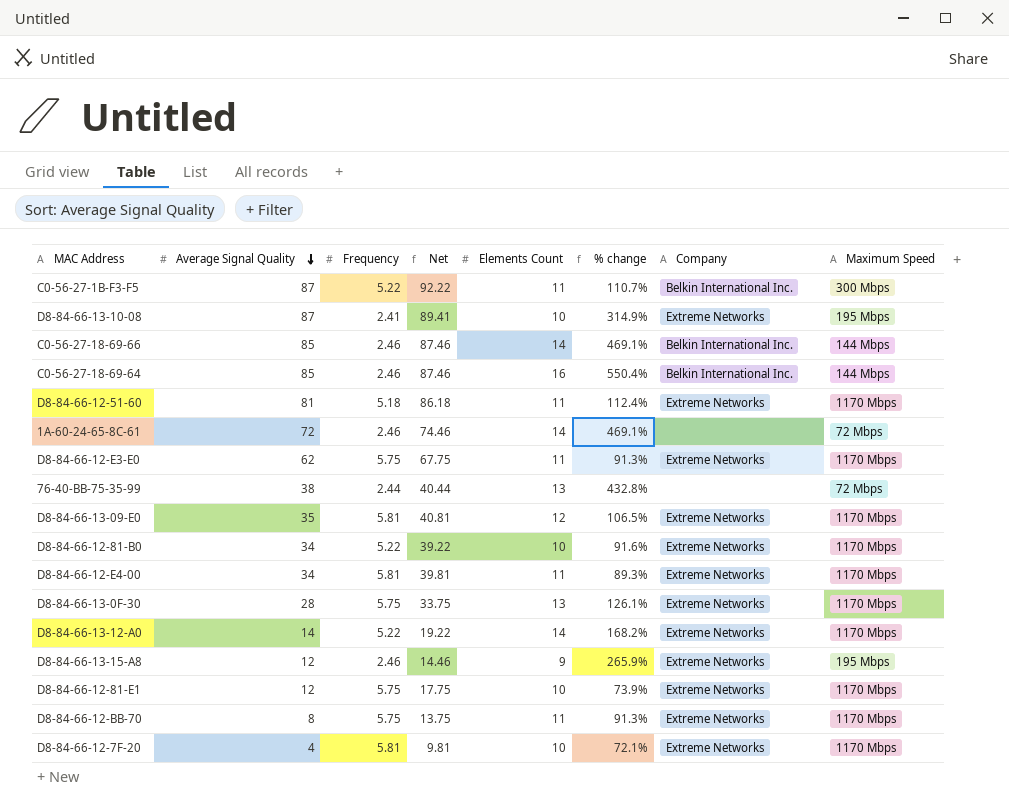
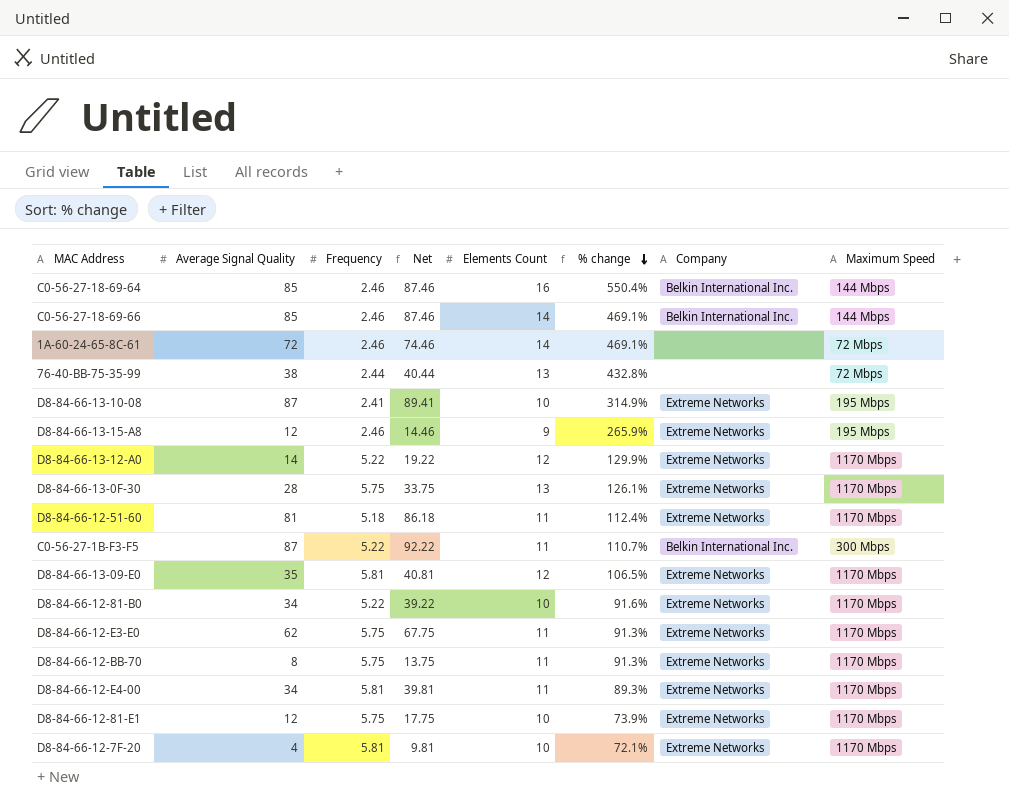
row order: Average Signal Quality descending -> % change descending
D8-84-66-13-12-A0 | Elements Count: 14 -> 12
D8-84-66-13-12-A0 | % change: 168.2% -> 129.9%

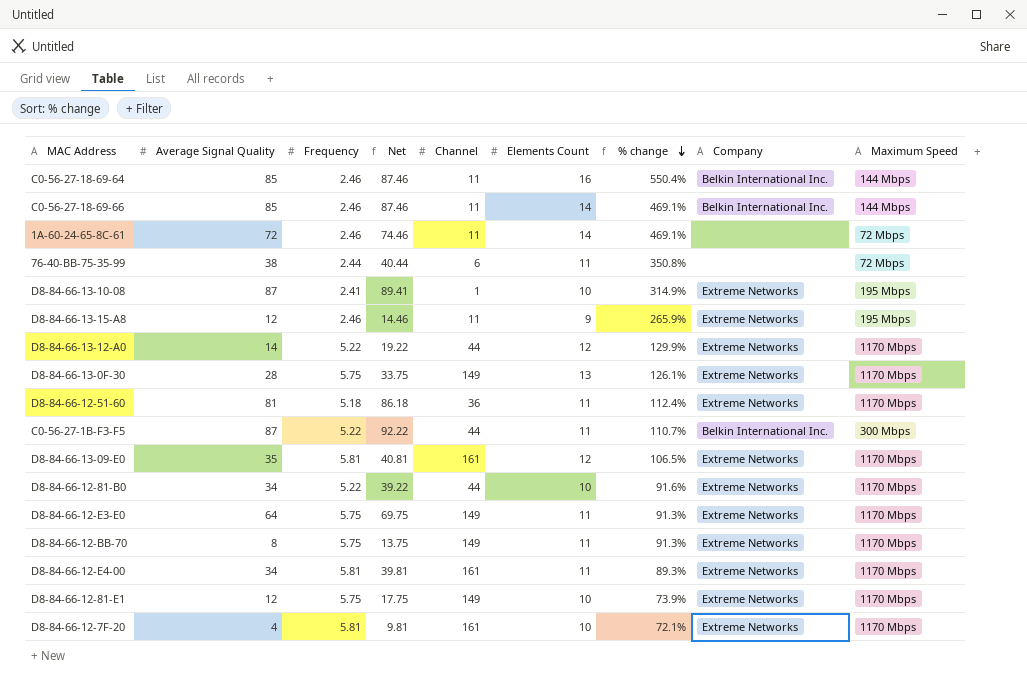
column Channel | position: none -> 5
76-40-BB-75-35-99 | Elements Count: 13 -> 11
76-40-BB-75-35-99 | % change: 432.8% -> 350.8%
D8-84-66-12-E3-E0 | Average Signal Quality: 62 -> 64
D8-84-66-12-E3-E0 | Net: 67.75 -> 69.75

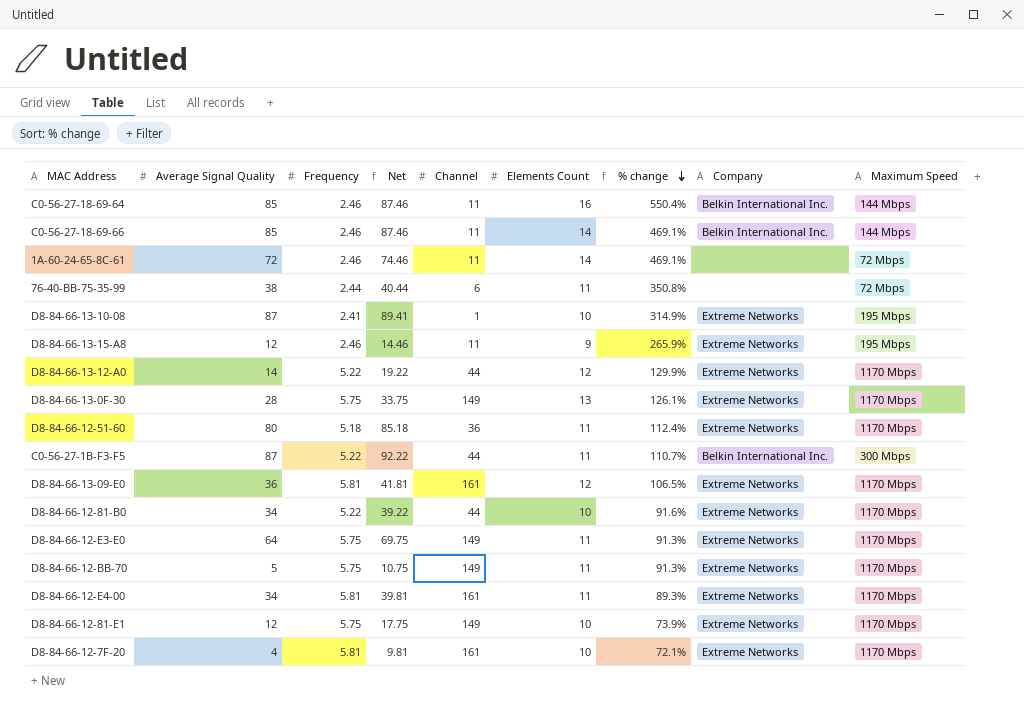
D8-84-66-12-51-60 | Average Signal Quality: 81 -> 80
D8-84-66-12-51-60 | Net: 86.18 -> 85.18
D8-84-66-13-09-E0 | Average Signal Quality: 35 -> 36
D8-84-66-13-09-E0 | Net: 40.81 -> 41.81
D8-84-66-12-BB-70 | Average Signal Quality: 8 -> 5
D8-84-66-12-BB-70 | Net: 13.75 -> 10.75

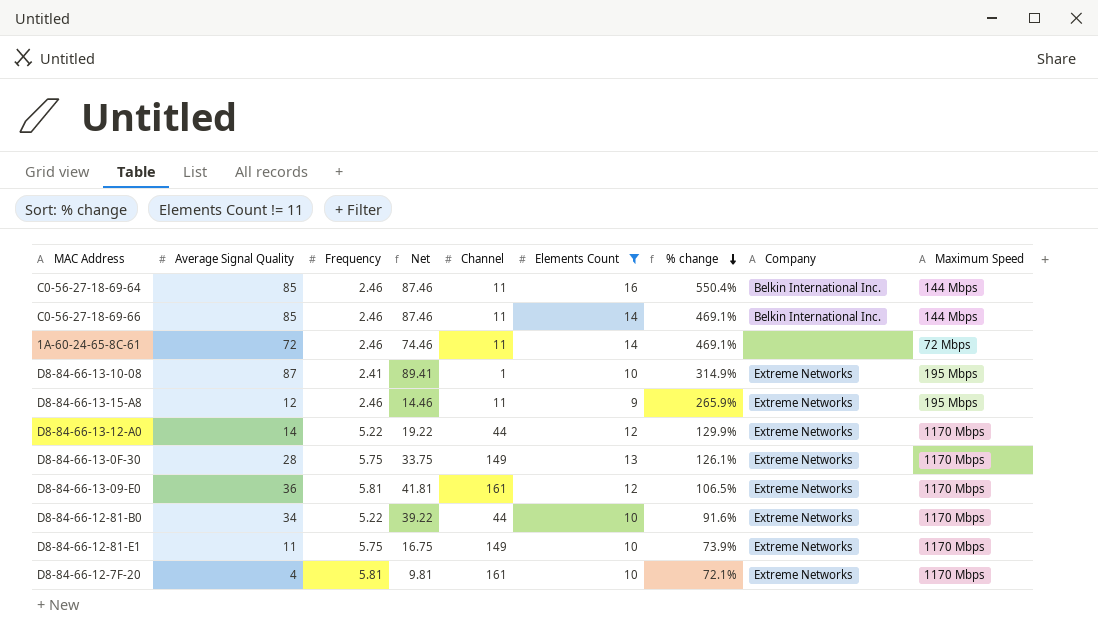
filter: none -> Elements Count != 11
D8-84-66-12-81-E1 | Average Signal Quality: 12 -> 11
D8-84-66-12-81-E1 | Net: 17.75 -> 16.75

